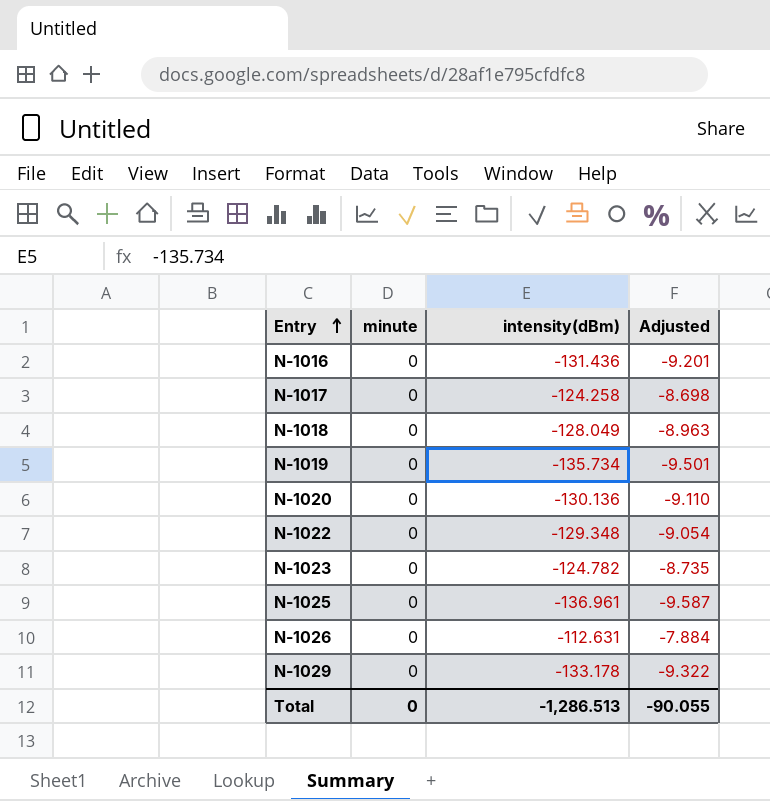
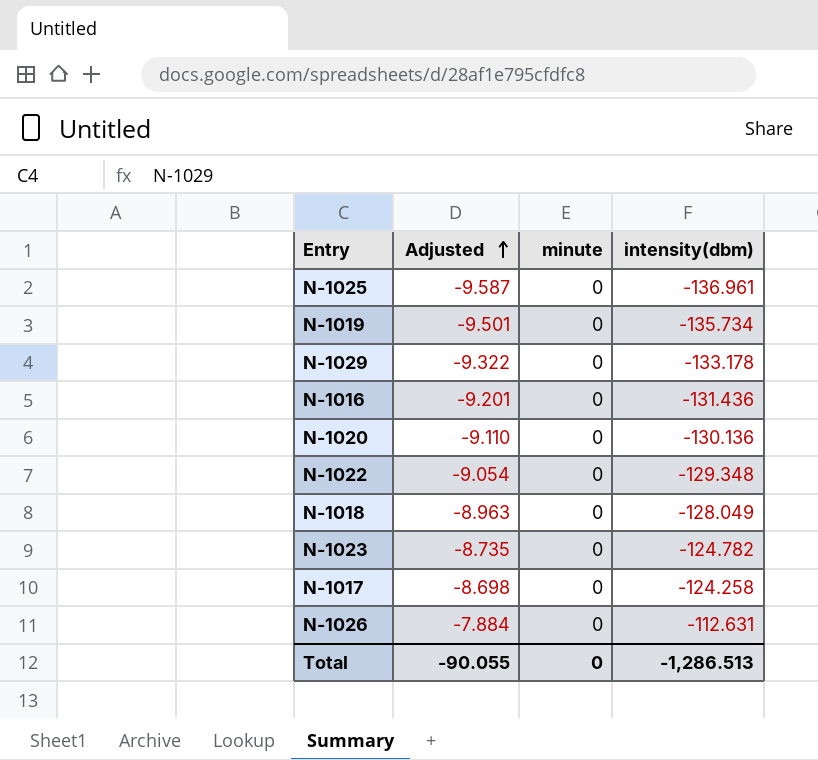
row order: Entry ascending -> Adjusted ascending
column Adjusted | position: 4 -> 2
column name: intensity(dBm) -> intensity(dbm)

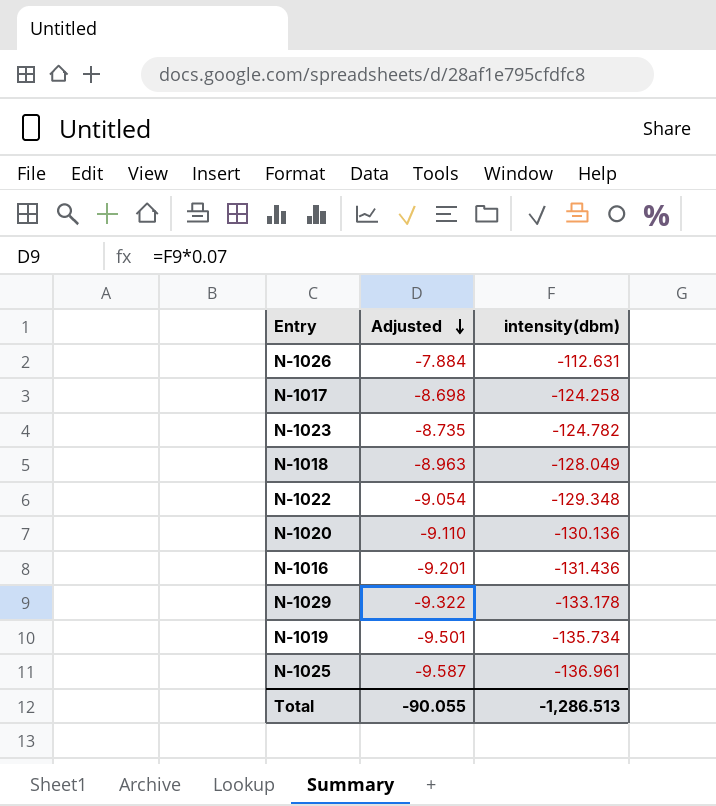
row order: Adjusted ascending -> Adjusted descending
column minute | position: 3 -> none

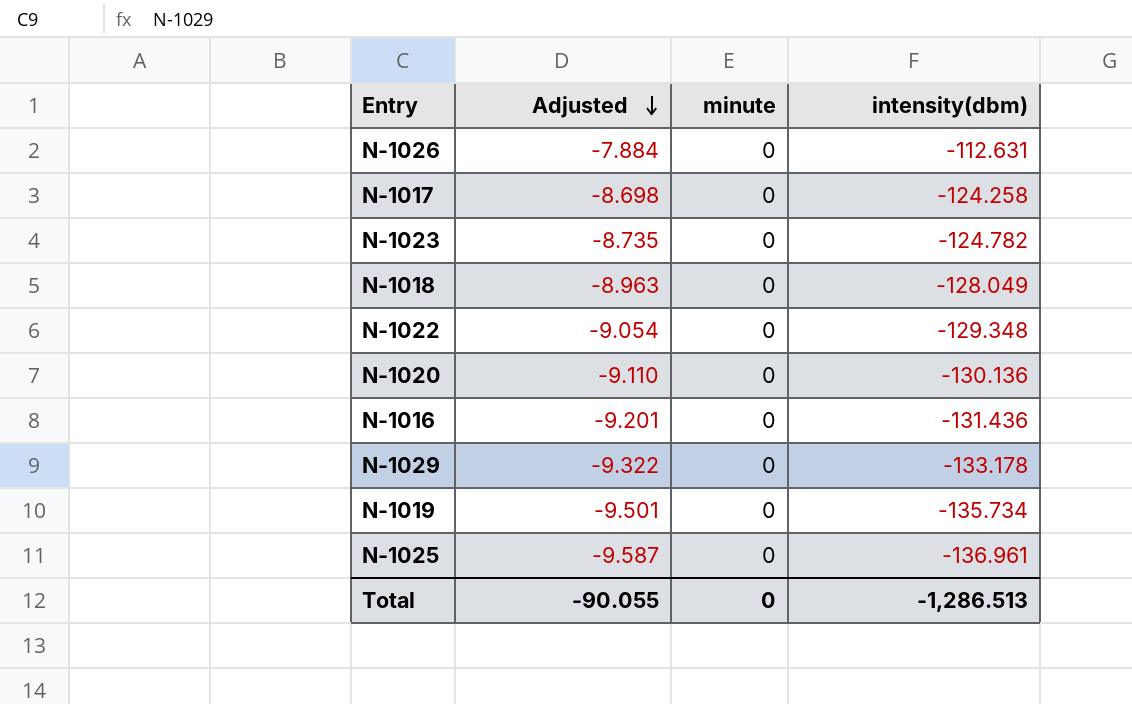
column minute | position: none -> 3

